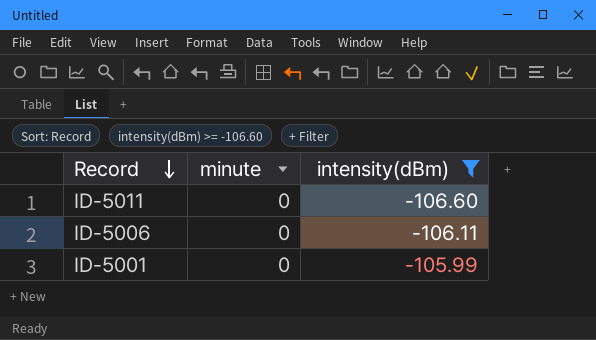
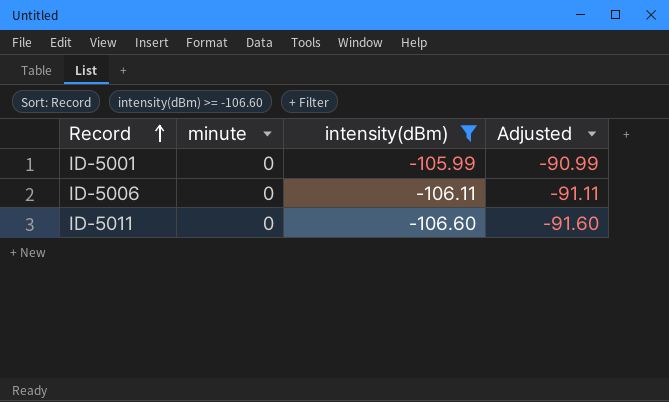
row order: Record descending -> Record ascending
column Adjusted | formula: none -> [intensity(dBm)] + 15

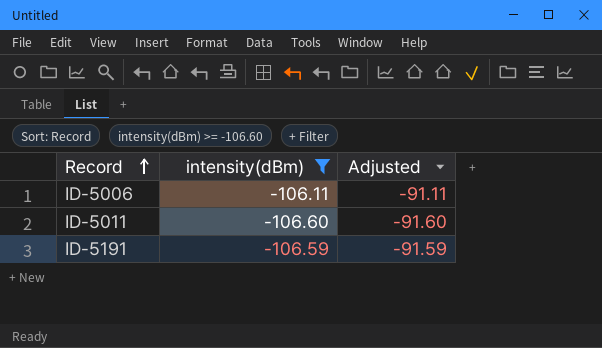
column minute | position: 2 -> none
row ID-5001: 0 | -105.99 | -90.99 -> none
row ID-5191: none -> -106.59 | -91.59

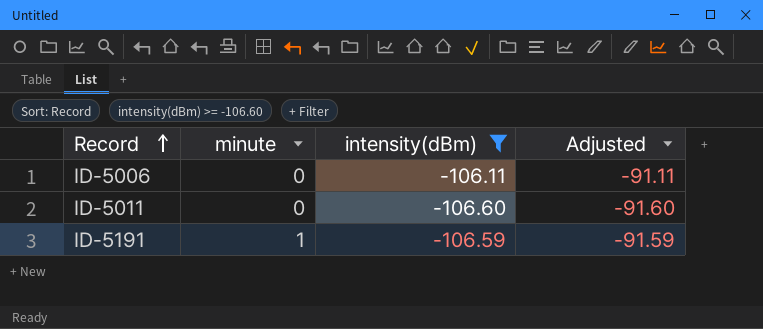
column minute | position: none -> 2

